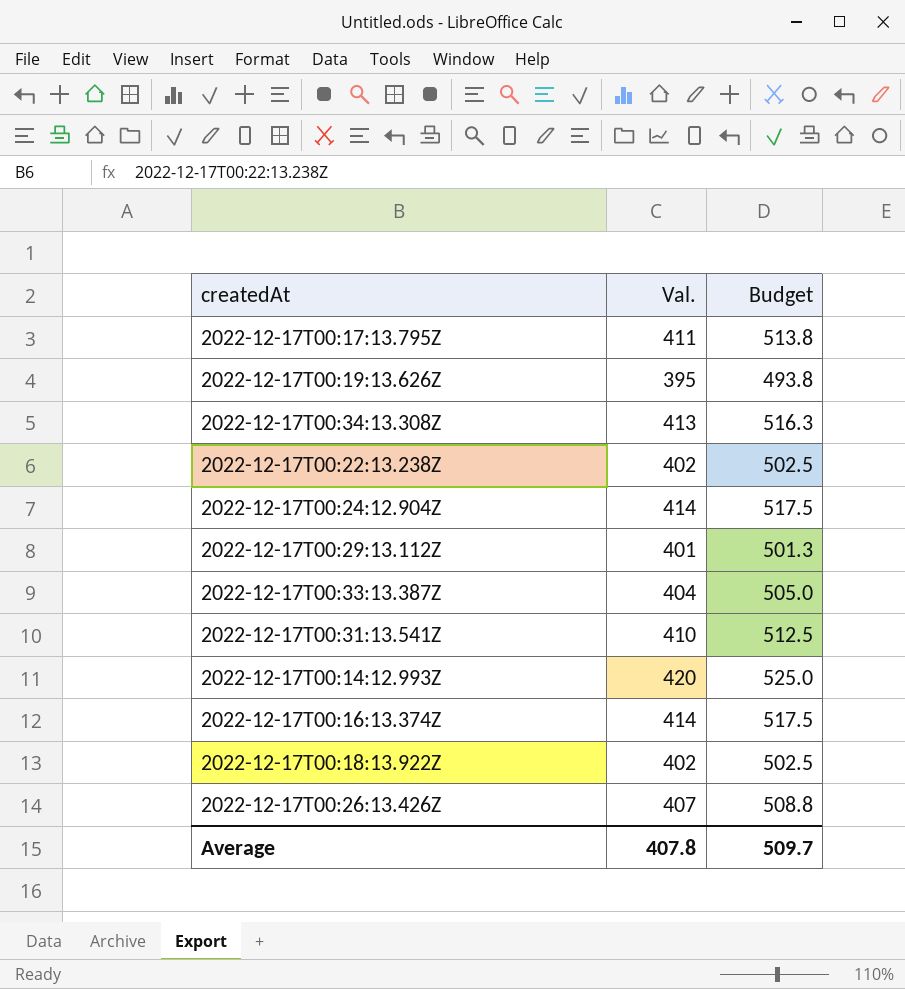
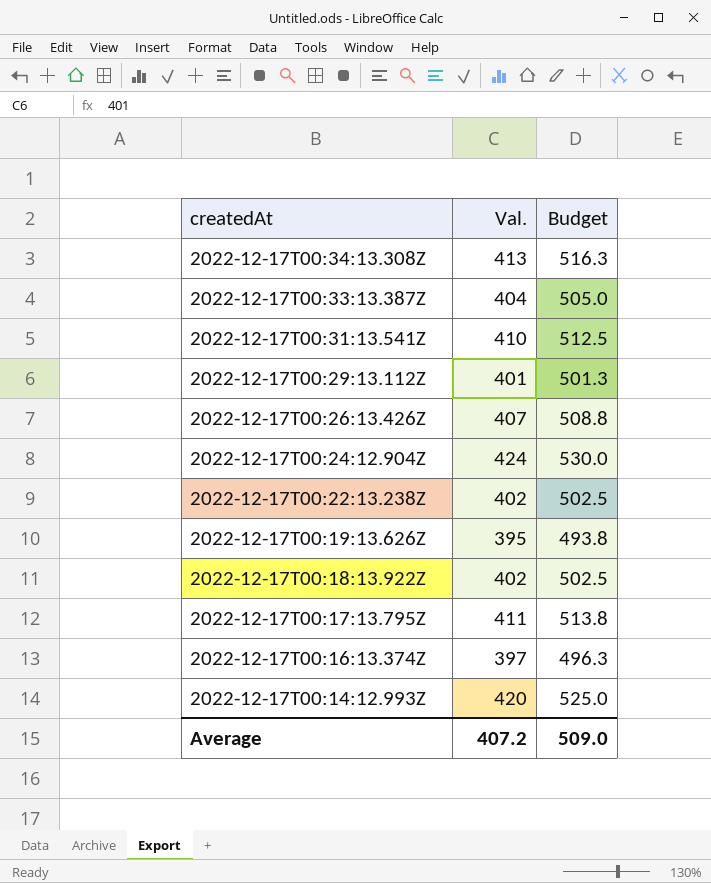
row order: none -> createdAt descending
2022-12-17T00:24:12.904Z | Val.: 414 -> 424
2022-12-17T00:24:12.904Z | Budget: 517.5 -> 530.0
2022-12-17T00:16:13.374Z | Val.: 414 -> 397
2022-12-17T00:16:13.374Z | Budget: 517.5 -> 496.3
Average | Val.: 407.8 -> 407.2
Average | Budget: 509.7 -> 509.0

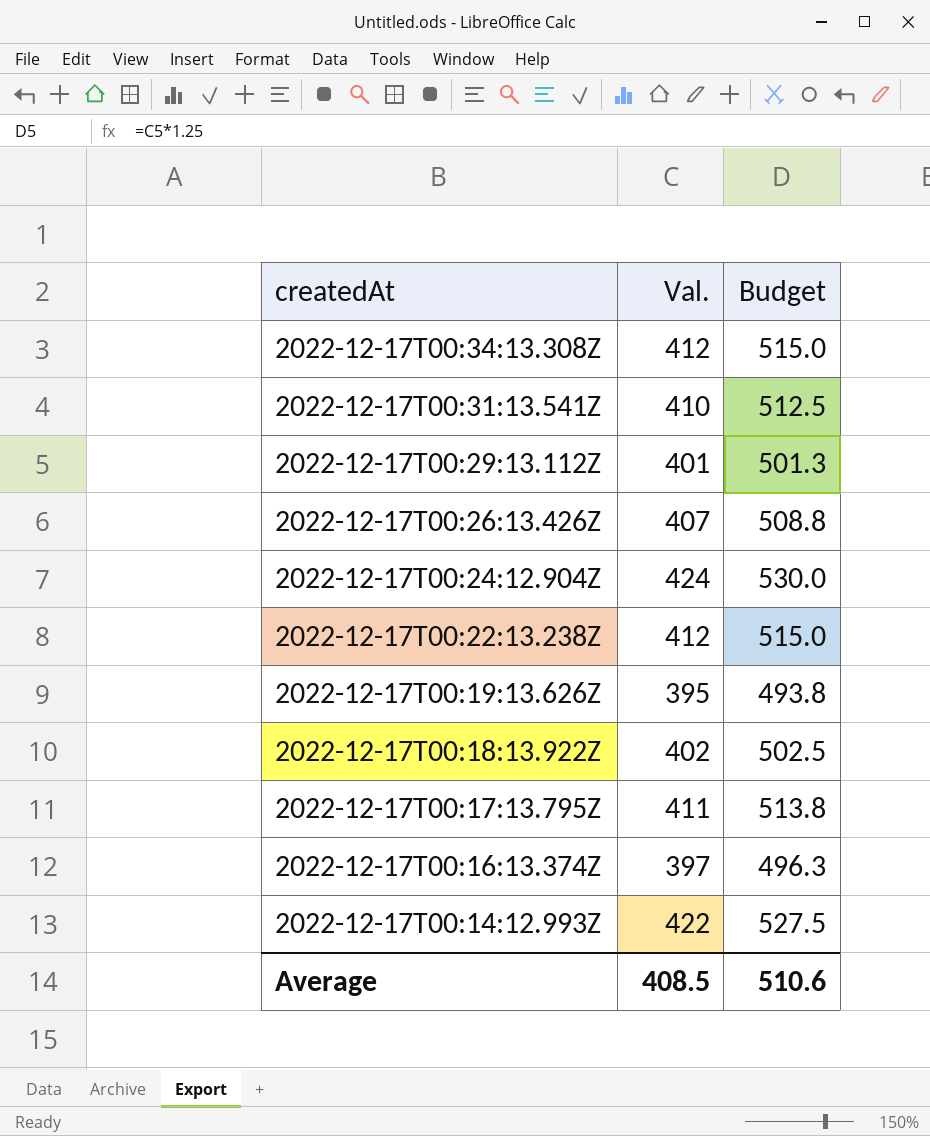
row 2022-12-17T00:33:13.387Z: 404 | 505.0 -> none
2022-12-17T00:34:13.308Z | Val.: 413 -> 412
2022-12-17T00:34:13.308Z | Budget: 516.3 -> 515.0
2022-12-17T00:22:13.238Z | Val.: 402 -> 412
2022-12-17T00:22:13.238Z | Budget: 502.5 -> 515.0
2022-12-17T00:14:12.993Z | Val.: 420 -> 422
2022-12-17T00:14:12.993Z | Budget: 525.0 -> 527.5
Average | Val.: 407.2 -> 408.5
Average | Budget: 509.0 -> 510.6

